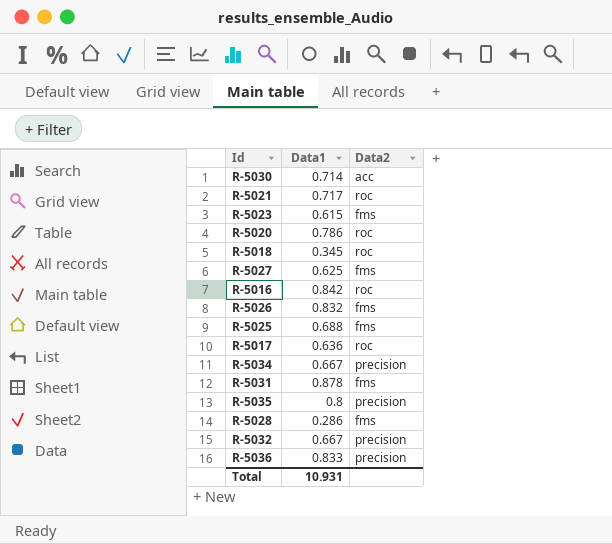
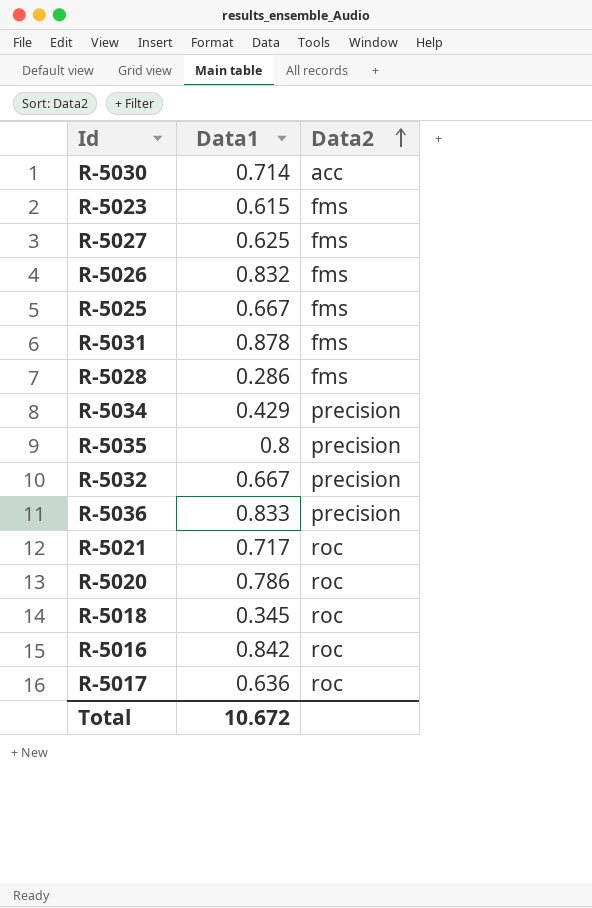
row order: none -> Data2 ascending
R-5025 | Data1: 0.688 -> 0.667
R-5034 | Data1: 0.667 -> 0.429
Total | Data1: 10.931 -> 10.672

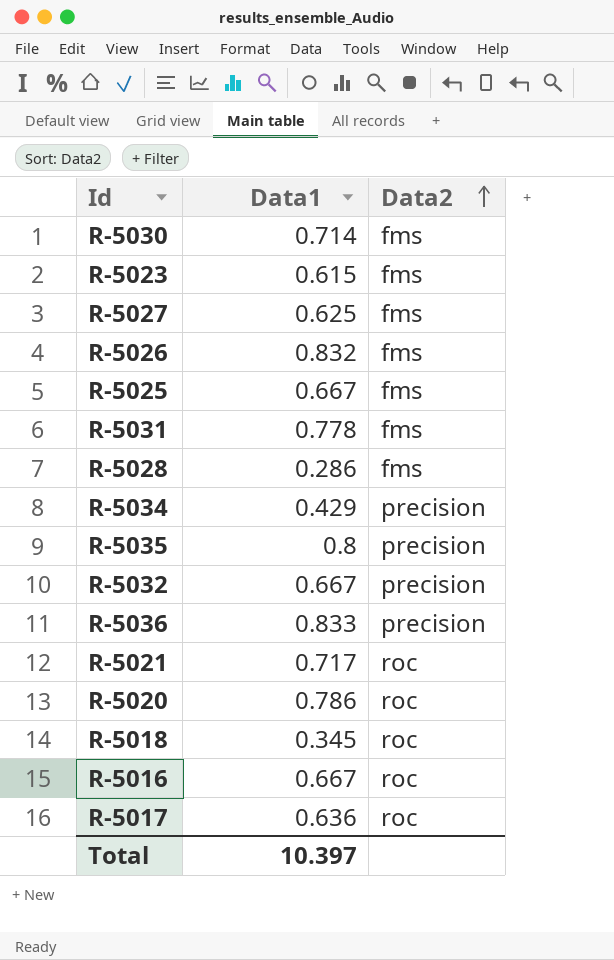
R-5030 | Data2: acc -> fms
R-5031 | Data1: 0.878 -> 0.778
R-5016 | Data1: 0.842 -> 0.667
Total | Data1: 10.672 -> 10.397

